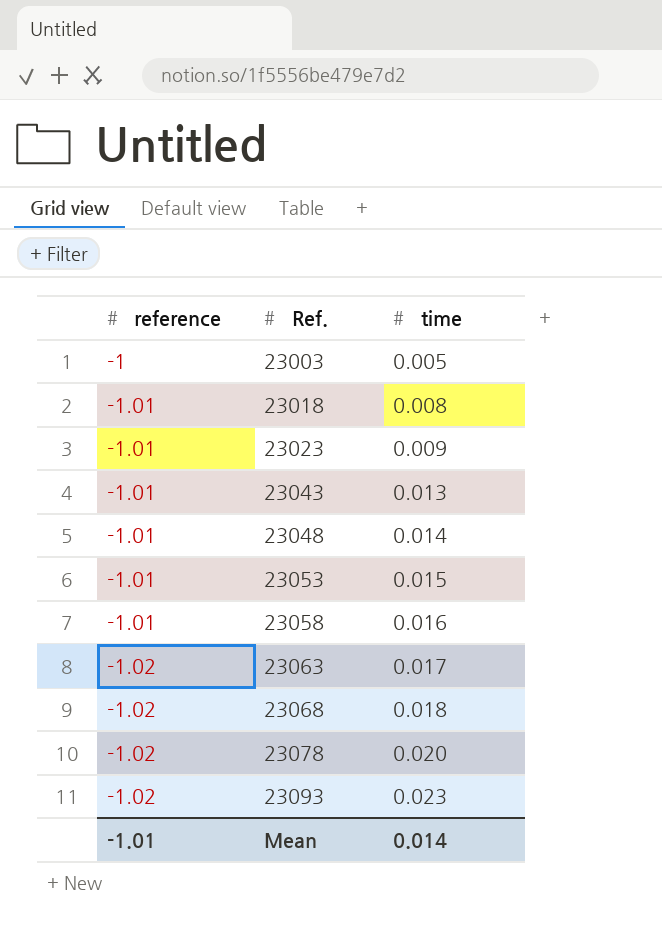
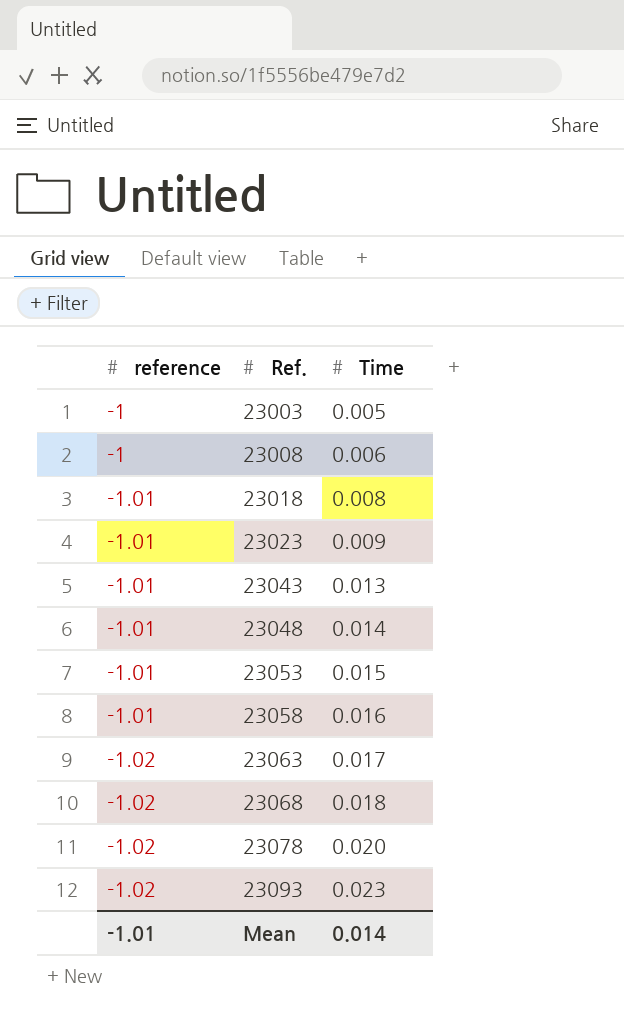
column name: time -> Time
row 23008: none -> -1 | 0.006

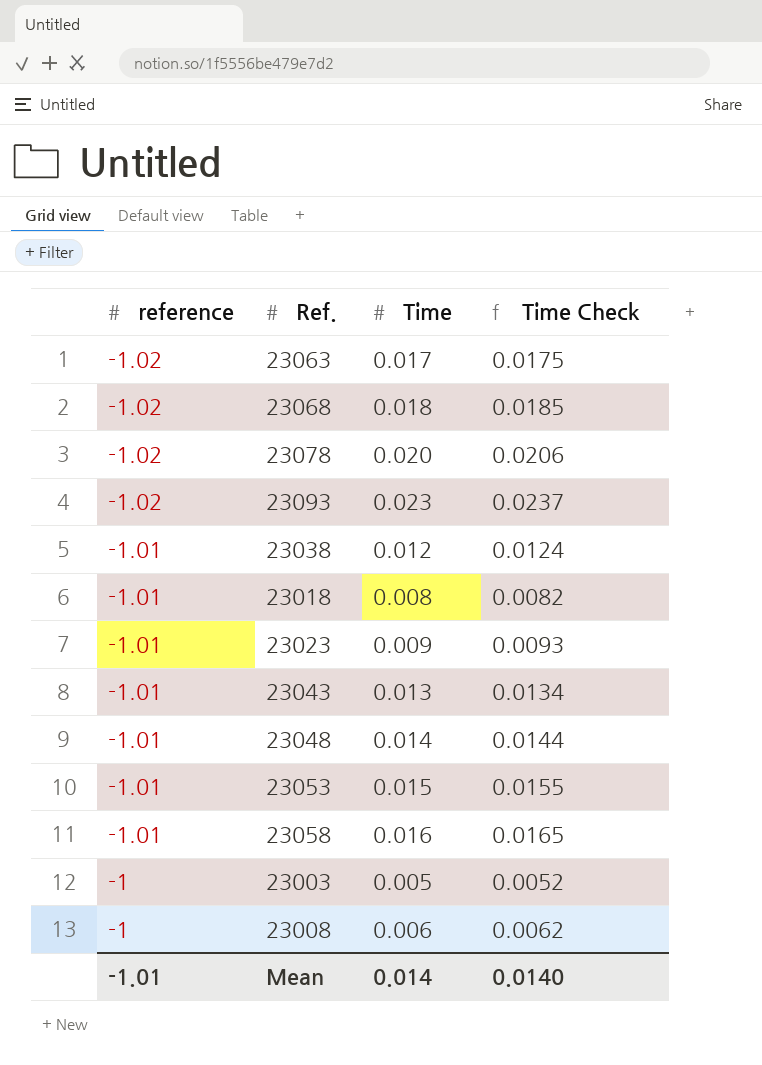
row order: reference descending -> reference ascending
column Time Check | formula: none -> [Time] * 1.03
row 23038: none -> -1.01 | 0.012 | 0.0124

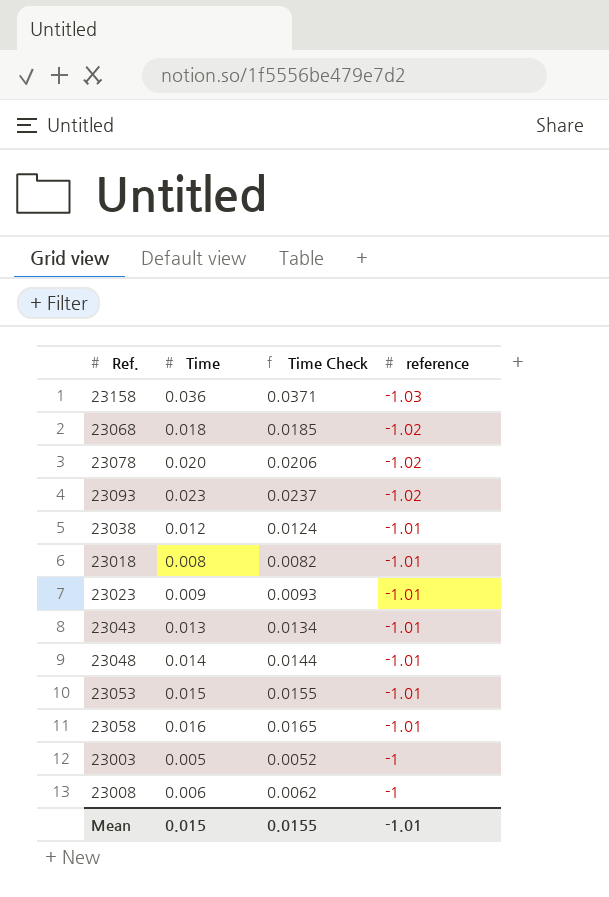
column reference | position: 1 -> 4
row 23063: -1.02 | 0.017 | 0.0175 -> none
row 23158: none -> 0.036 | 0.0371 | -1.03
Mean | Time: 0.014 -> 0.015
Mean | Time Check: 0.0140 -> 0.0155

